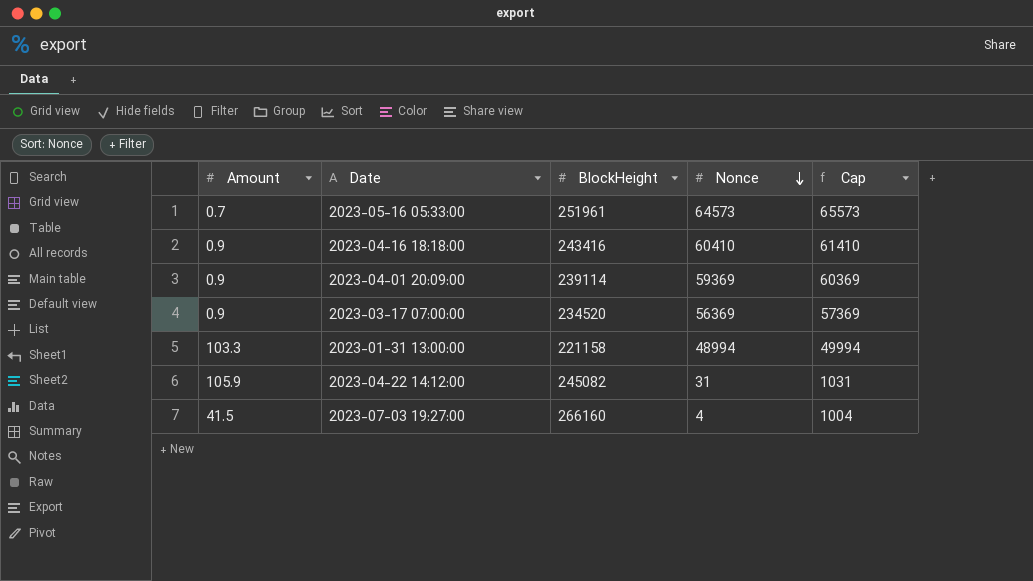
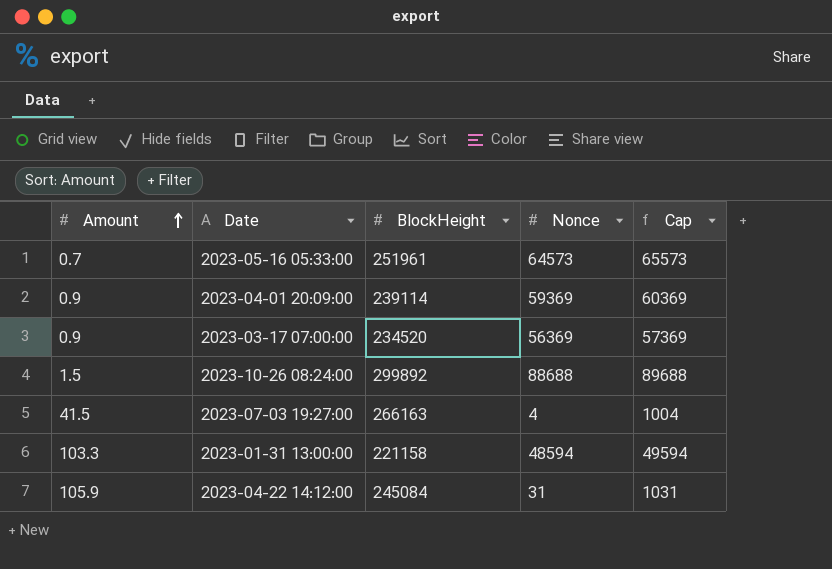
row order: Nonce descending -> Amount ascending
row 2023-04-16 18:18:00: 0.9 | 243416 | 60410 | 61410 -> none
row 2023-10-26 08:24:00: none -> 1.5 | 299892 | 88688 | 89688
2023-07-03 19:27:00 | BlockHeight: 266160 -> 266163
2023-01-31 13:00:00 | Nonce: 48994 -> 48594
2023-01-31 13:00:00 | Cap: 49994 -> 49594
2023-04-22 14:12:00 | BlockHeight: 245082 -> 245084

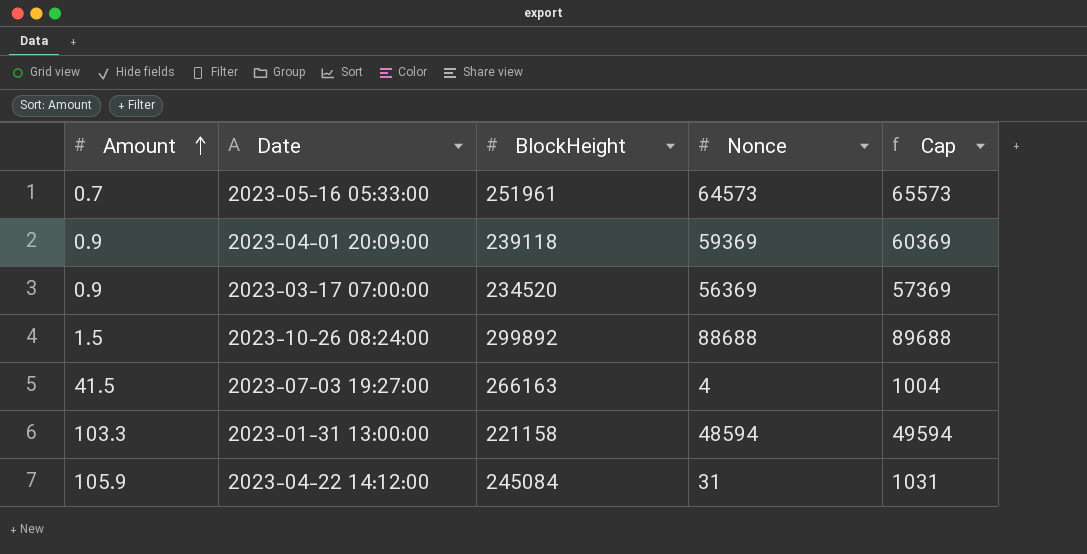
2023-04-01 20:09:00 | BlockHeight: 239114 -> 239118

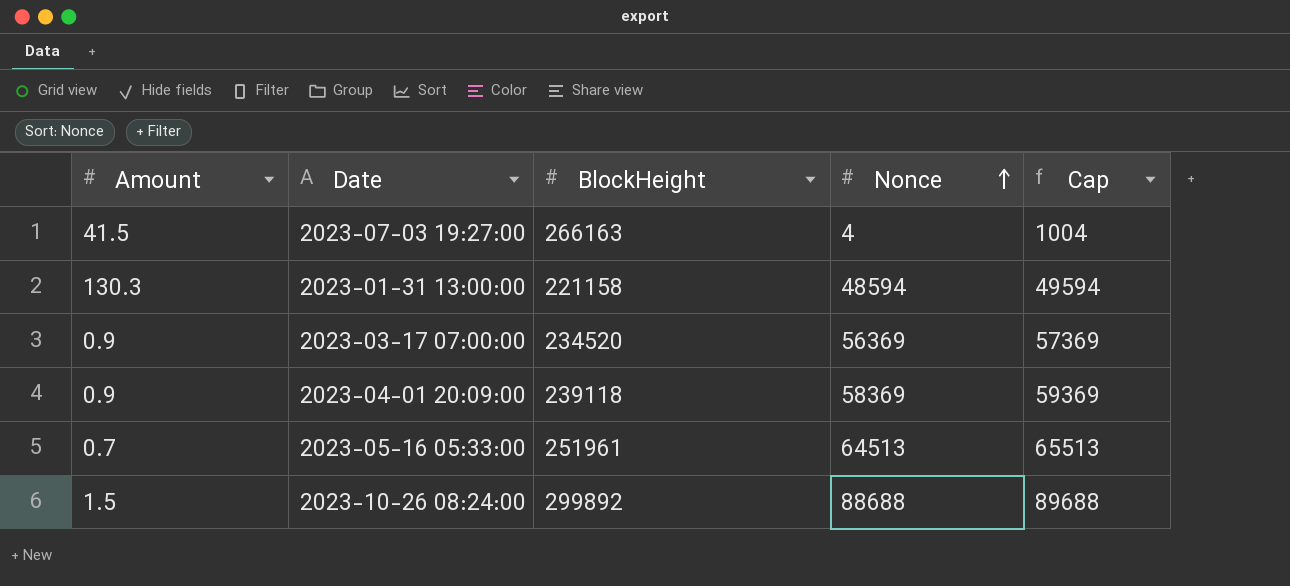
row order: Amount ascending -> Nonce ascending
row 2023-04-22 14:12:00: 105.9 | 245084 | 31 | 1031 -> none
2023-01-31 13:00:00 | Amount: 103.3 -> 130.3
2023-04-01 20:09:00 | Nonce: 59369 -> 58369
2023-04-01 20:09:00 | Cap: 60369 -> 59369
2023-05-16 05:33:00 | Nonce: 64573 -> 64513
2023-05-16 05:33:00 | Cap: 65573 -> 65513

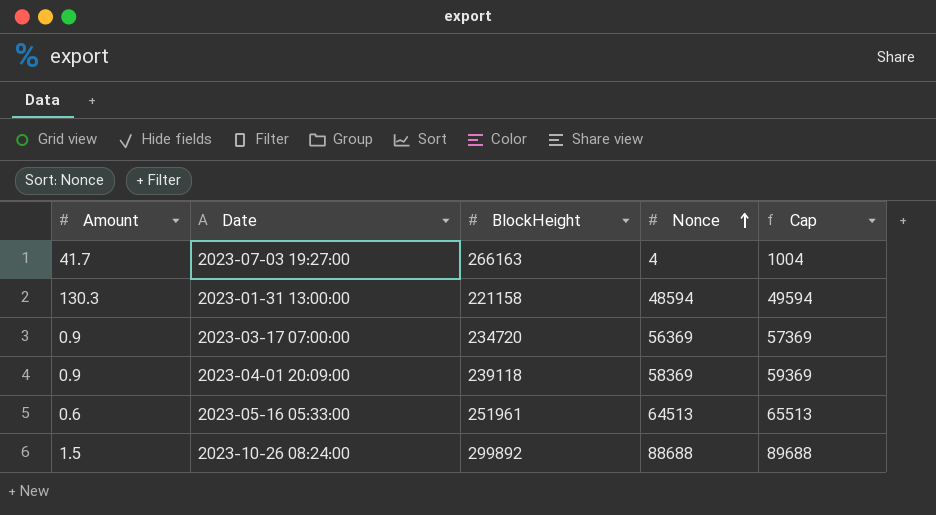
2023-07-03 19:27:00 | Amount: 41.5 -> 41.7
2023-03-17 07:00:00 | BlockHeight: 234520 -> 234720
2023-05-16 05:33:00 | Amount: 0.7 -> 0.6

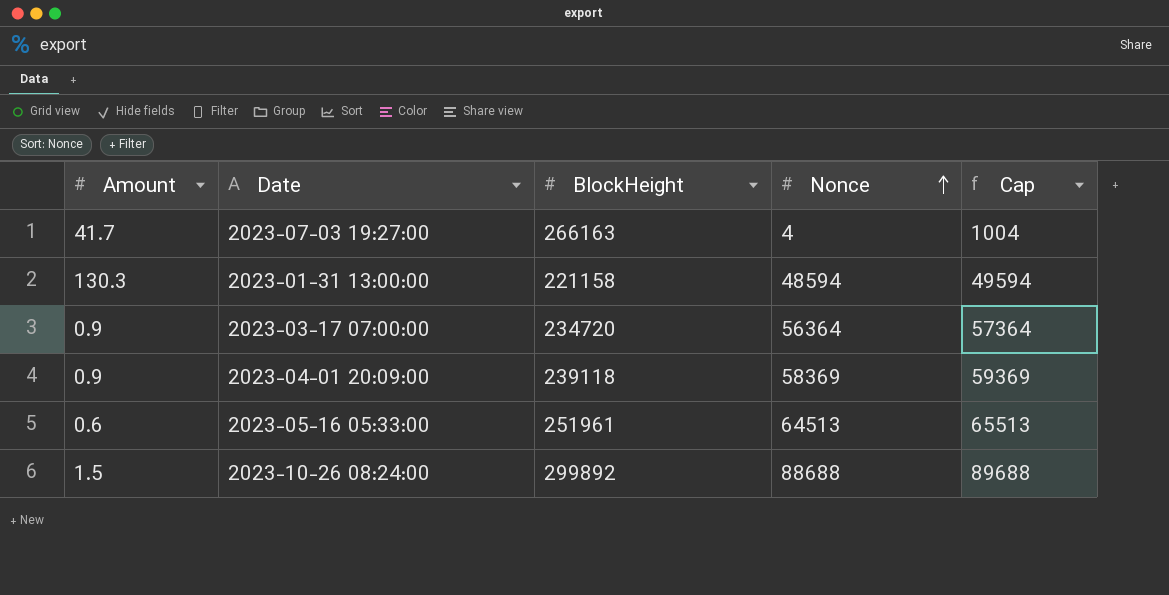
2023-03-17 07:00:00 | Nonce: 56369 -> 56364
2023-03-17 07:00:00 | Cap: 57369 -> 57364

